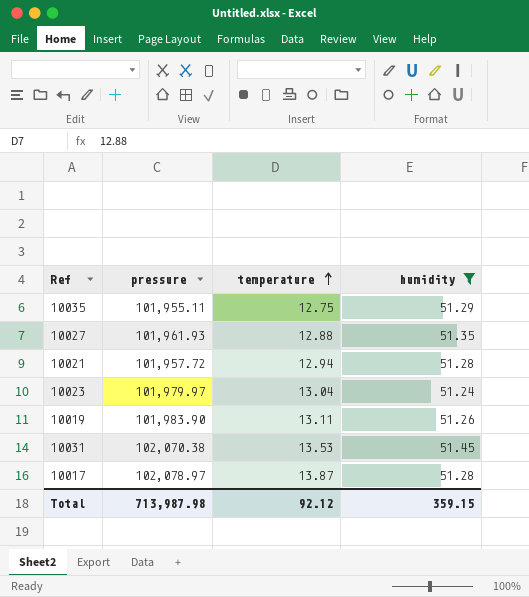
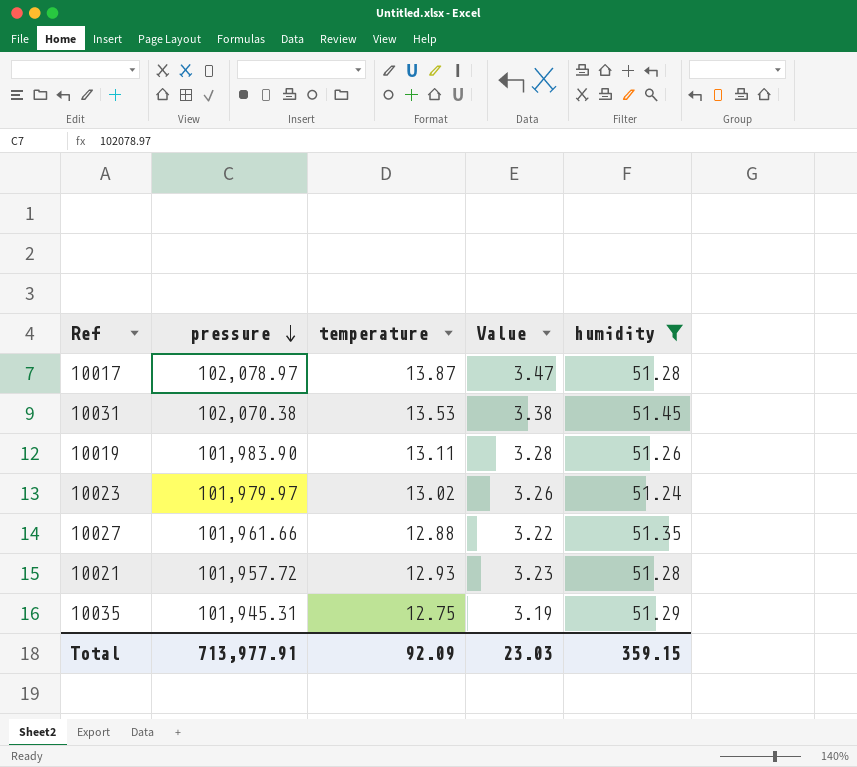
row order: temperature ascending -> pressure descending
column Value | formula: none -> [temperature] * 0.25
10023 | temperature: 13.04 -> 13.02
10027 | pressure: 101,961.93 -> 101,961.66
10021 | temperature: 12.94 -> 12.93
10035 | pressure: 101,955.11 -> 101,945.31
Total | pressure: 713,987.98 -> 713,977.91
Total | temperature: 92.12 -> 92.09

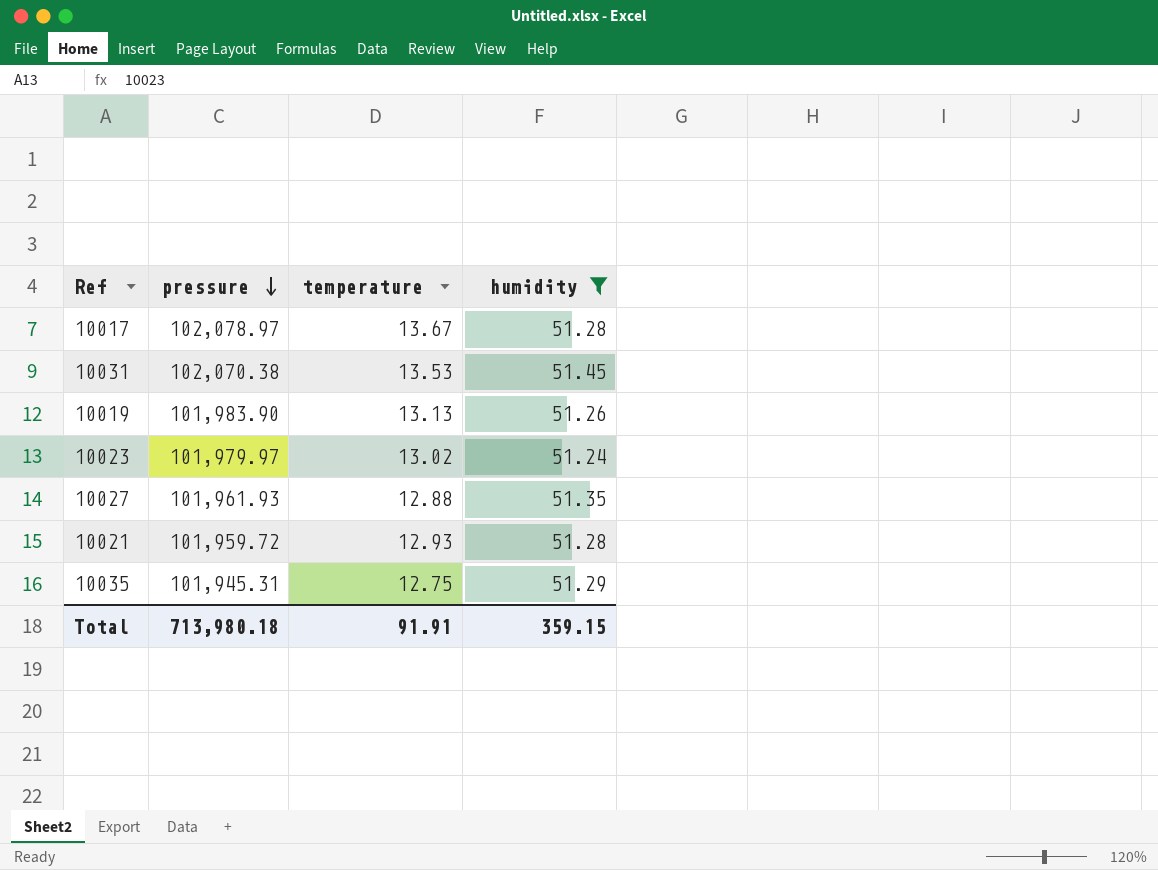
column Value | formula: [temperature] * 0.25 -> none
10017 | temperature: 13.87 -> 13.67
10019 | temperature: 13.11 -> 13.13
10027 | pressure: 101,961.66 -> 101,961.93
10021 | pressure: 101,957.72 -> 101,959.72
Total | pressure: 713,977.91 -> 713,980.18
Total | temperature: 92.09 -> 91.91

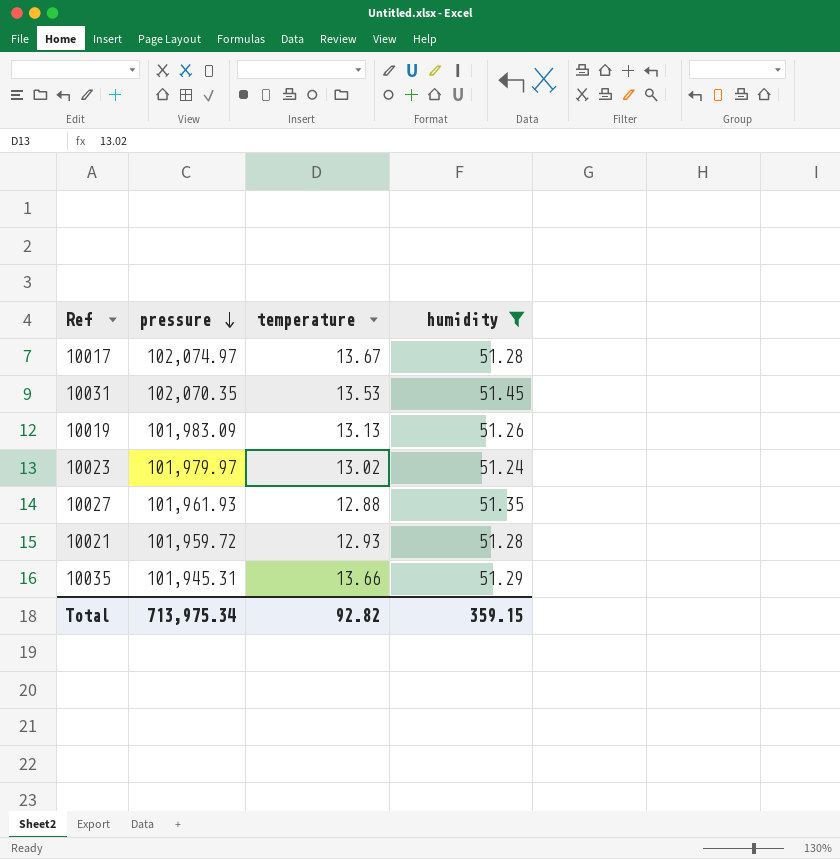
10017 | pressure: 102,078.97 -> 102,074.97
10031 | pressure: 102,070.38 -> 102,070.35
10019 | pressure: 101,983.90 -> 101,983.09
10035 | temperature: 12.75 -> 13.66
Total | pressure: 713,980.18 -> 713,975.34
Total | temperature: 91.91 -> 92.82

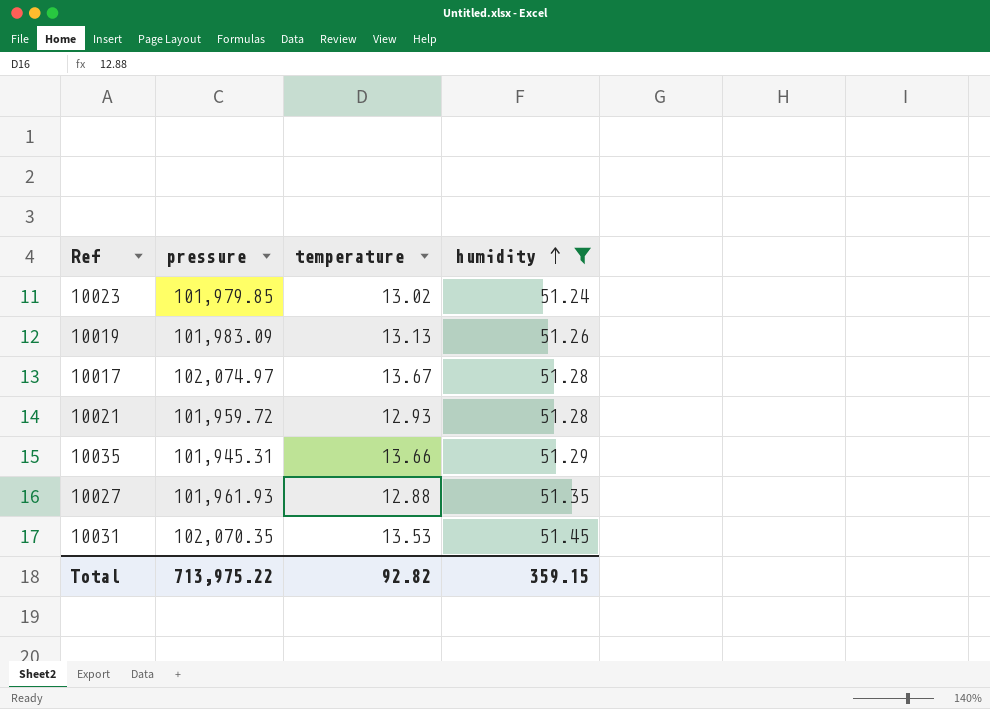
row order: pressure descending -> humidity ascending
10023 | pressure: 101,979.97 -> 101,979.85
Total | pressure: 713,975.34 -> 713,975.22

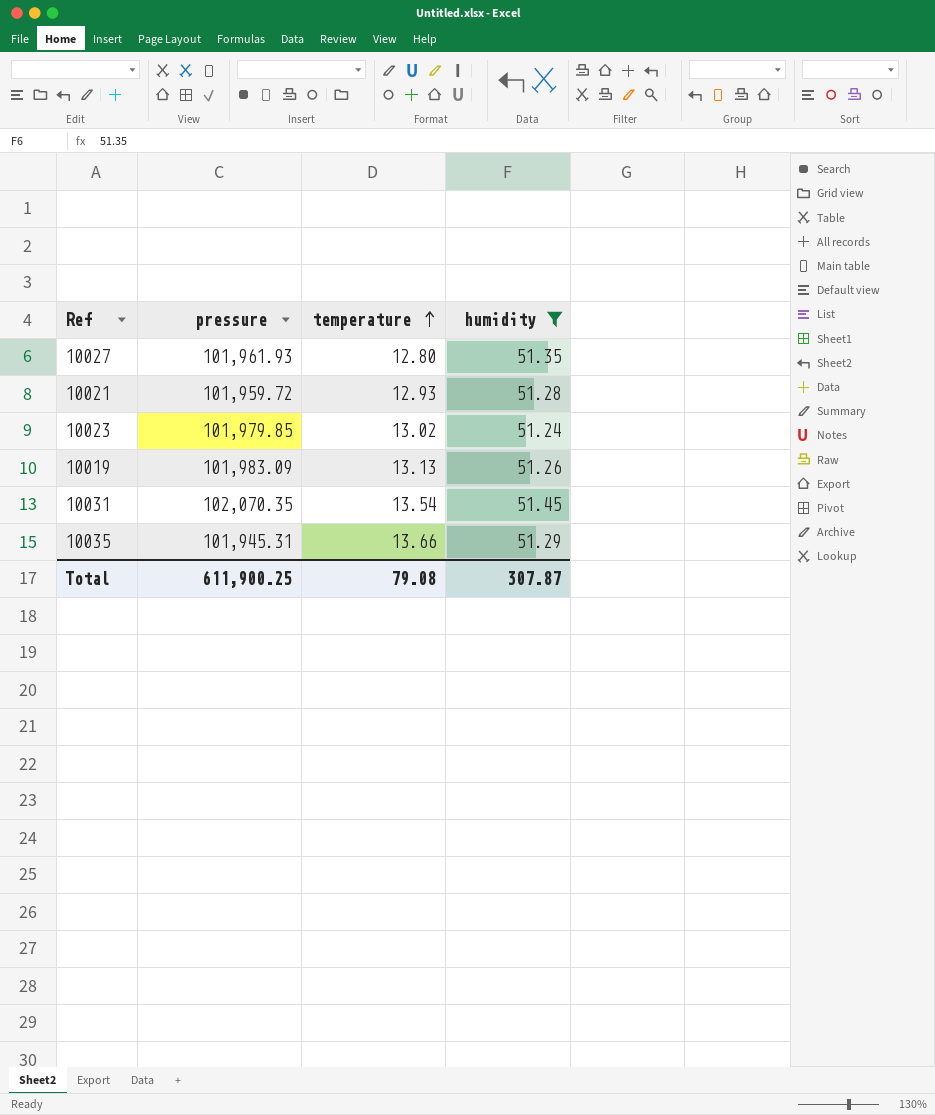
row order: humidity ascending -> temperature ascending
row 10017: 102,074.97 | 13.67 | 51.28 -> none
10027 | temperature: 12.88 -> 12.80
10031 | temperature: 13.53 -> 13.54
Total | pressure: 713,975.22 -> 611,900.25
Total | temperature: 92.82 -> 79.08
Total | humidity: 359.15 -> 307.87

